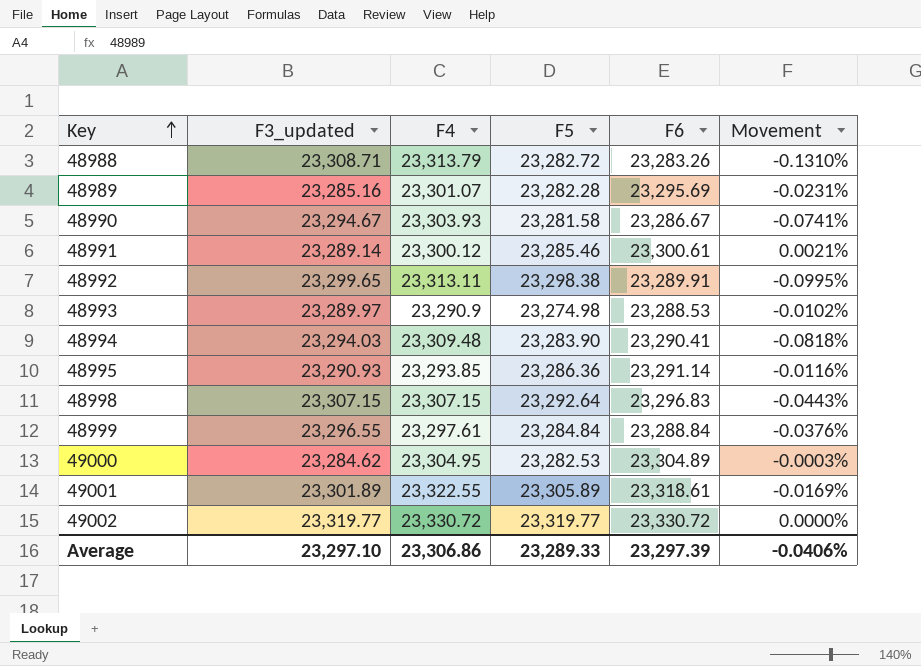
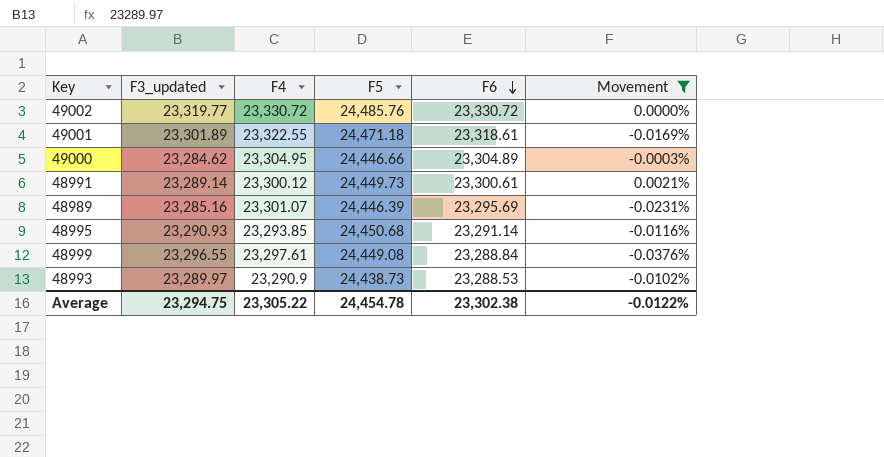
filter: none -> Movement >= -0.0376%
row order: Key ascending -> F6 descending
49002 | F5: 23,319.77 -> 24,485.76
49001 | F5: 23,305.89 -> 24,471.18
49000 | F5: 23,282.53 -> 24,446.66
48991 | F5: 23,285.46 -> 24,449.73
48989 | F5: 23,282.28 -> 24,446.39
48995 | F5: 23,286.36 -> 24,450.68
48999 | F5: 23,284.84 -> 24,449.08
48993 | F5: 23,274.98 -> 24,438.73
Average | F3_updated: 23,297.10 -> 23,294.75
Average | F4: 23,306.86 -> 23,305.22
Average | F5: 23,289.33 -> 24,454.78
Average | F6: 23,297.39 -> 23,302.38
Average | Movement: -0.0406% -> -0.0122%

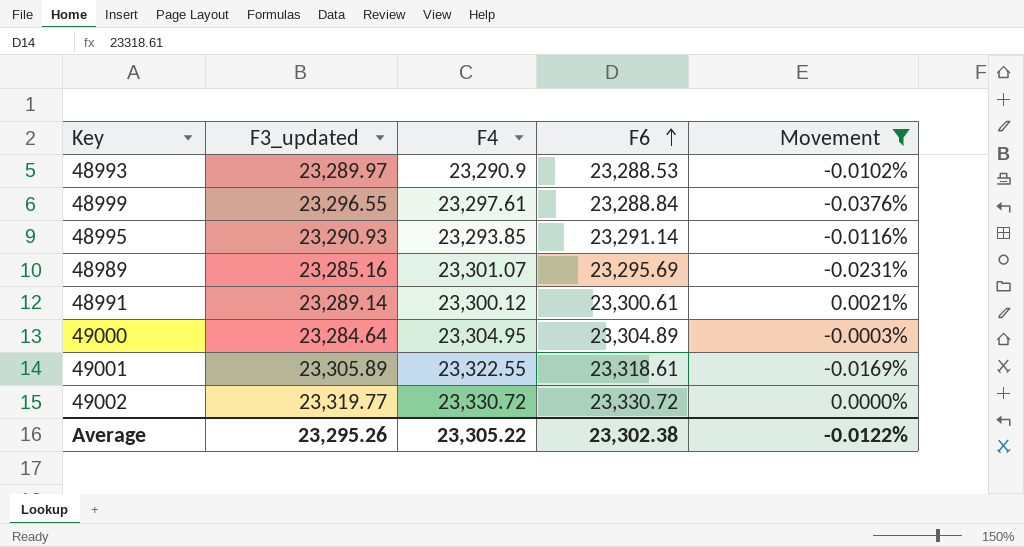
row order: F6 descending -> F6 ascending
column F5 | position: 4 -> none
49000 | F3_updated: 23,284.62 -> 23,284.64
49001 | F3_updated: 23,301.89 -> 23,305.89
Average | F3_updated: 23,294.75 -> 23,295.26

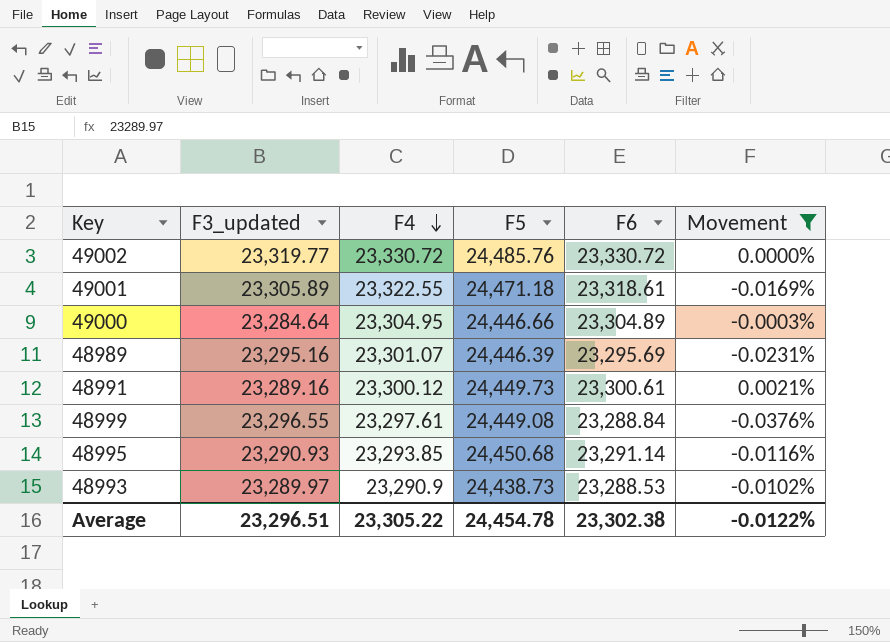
row order: F6 ascending -> F4 descending
column F5 | position: none -> 4
48989 | F3_updated: 23,285.16 -> 23,295.16
48991 | F3_updated: 23,289.14 -> 23,289.16
Average | F3_updated: 23,295.26 -> 23,296.51

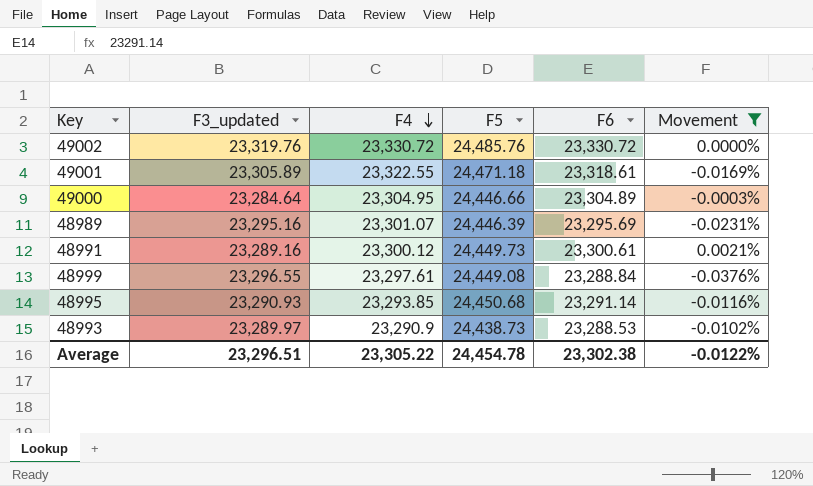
49002 | F3_updated: 23,319.77 -> 23,319.76

